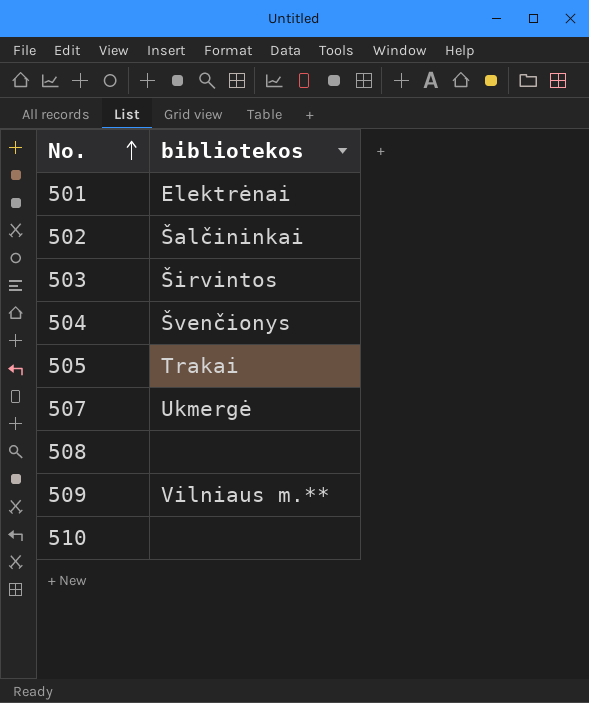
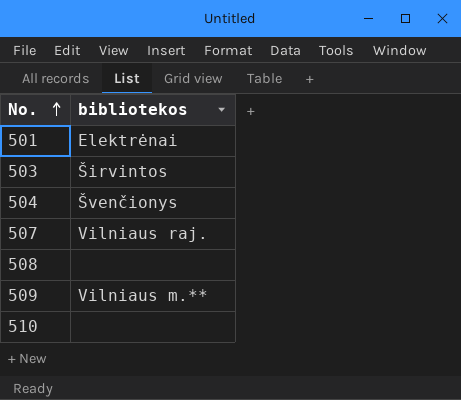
row 502: Šalčininkai -> none
row 505: Trakai -> none
507 | bibliotekos: Ukmergė -> Vilniaus raj.

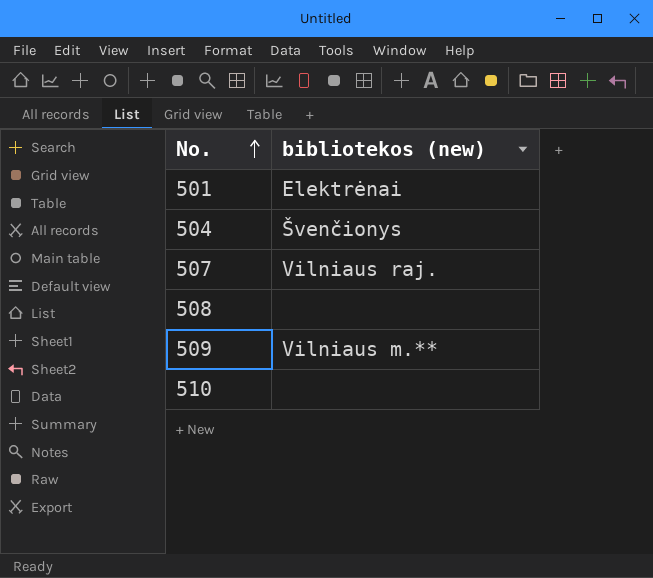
column name: bibliotekos -> bibliotekos (new)
row 503: Širvintos -> none

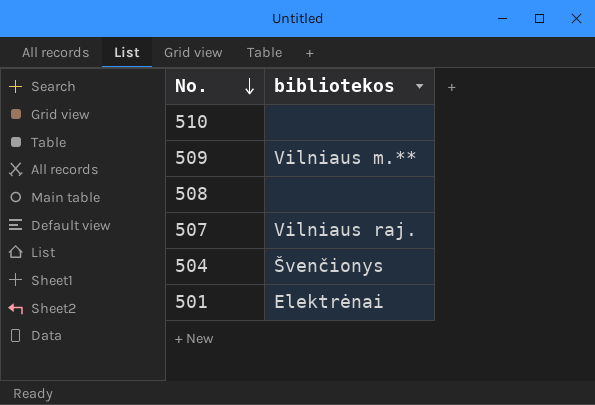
row order: No. ascending -> No. descending
column name: bibliotekos (new) -> bibliotekos

